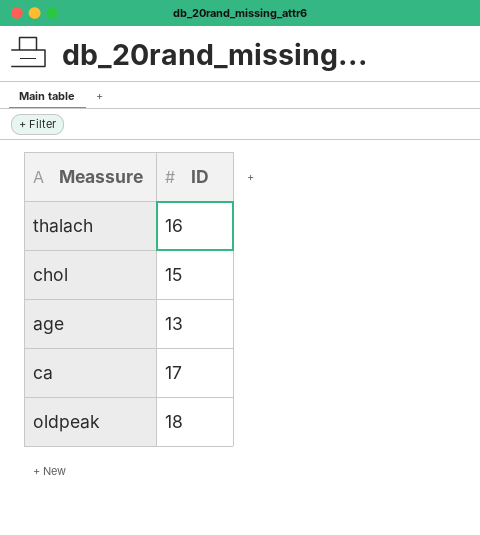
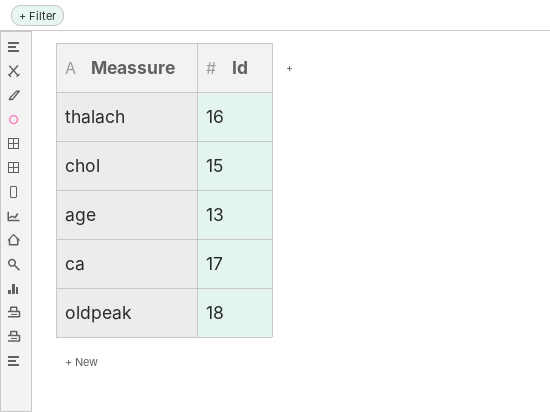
column name: ID -> Id

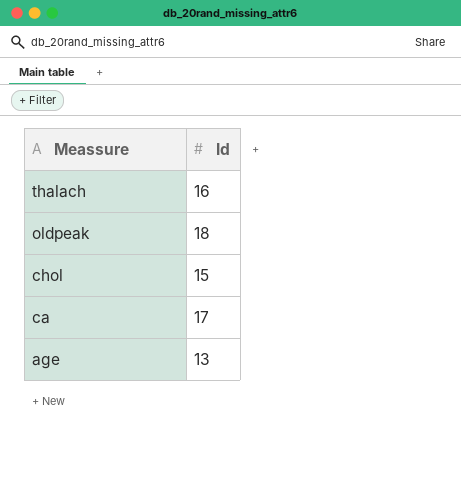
row order: none -> Meassure descending

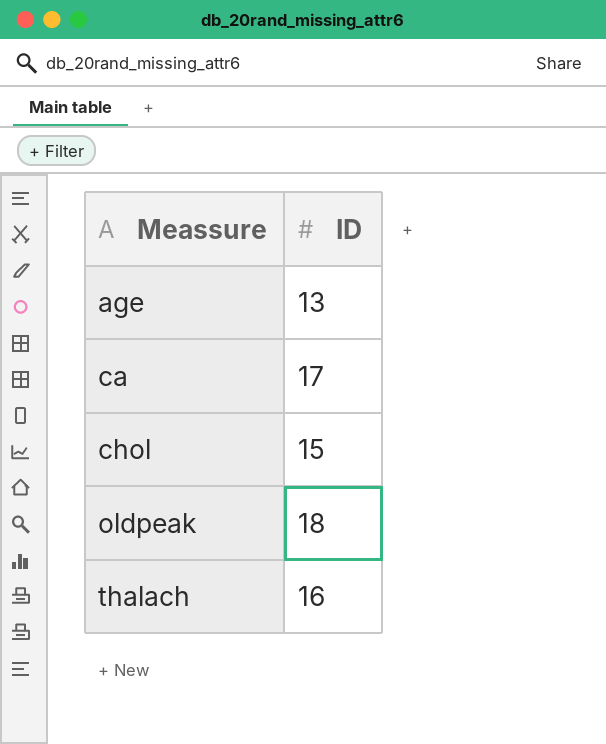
row order: Meassure descending -> Meassure ascending
column name: Id -> ID

